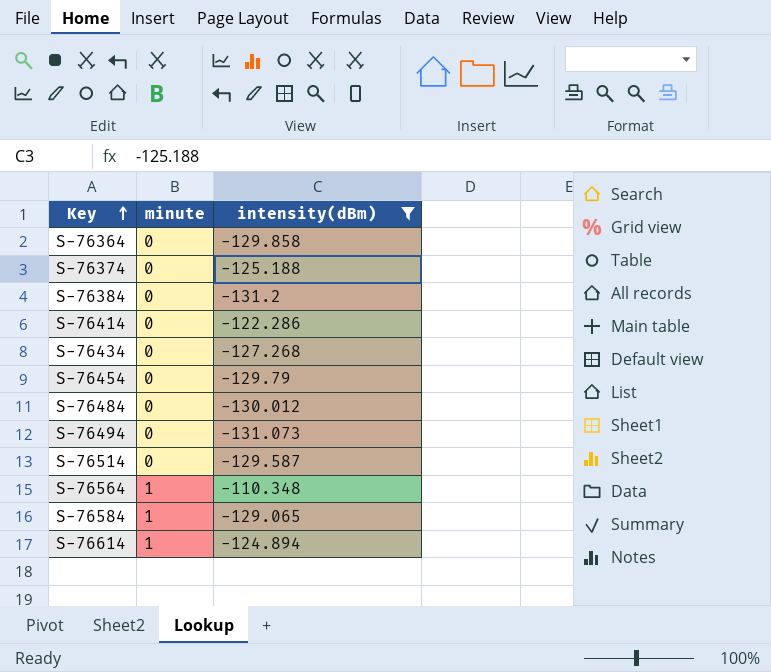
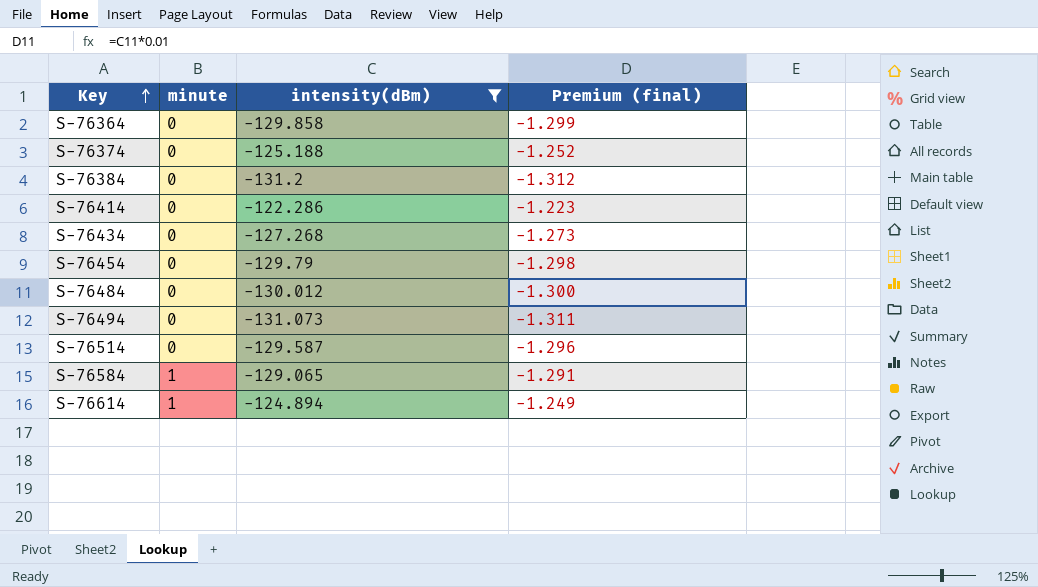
column Premium (final) | formula: none -> [intensity(dBm)] * 0.01
row S-76564: 1 | -110.348 -> none

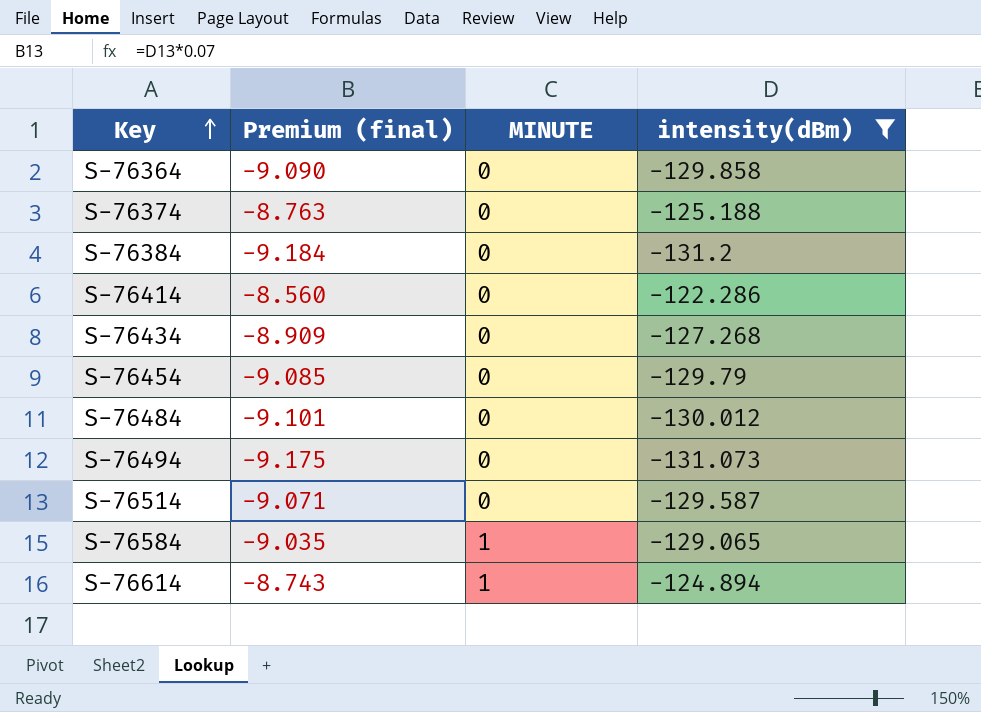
column Premium (final) | formula: [intensity(dBm)] * 0.01 -> [intensity(dBm)] * 0.07
column Premium (final) | position: 4 -> 2
column name: minute -> MINUTE

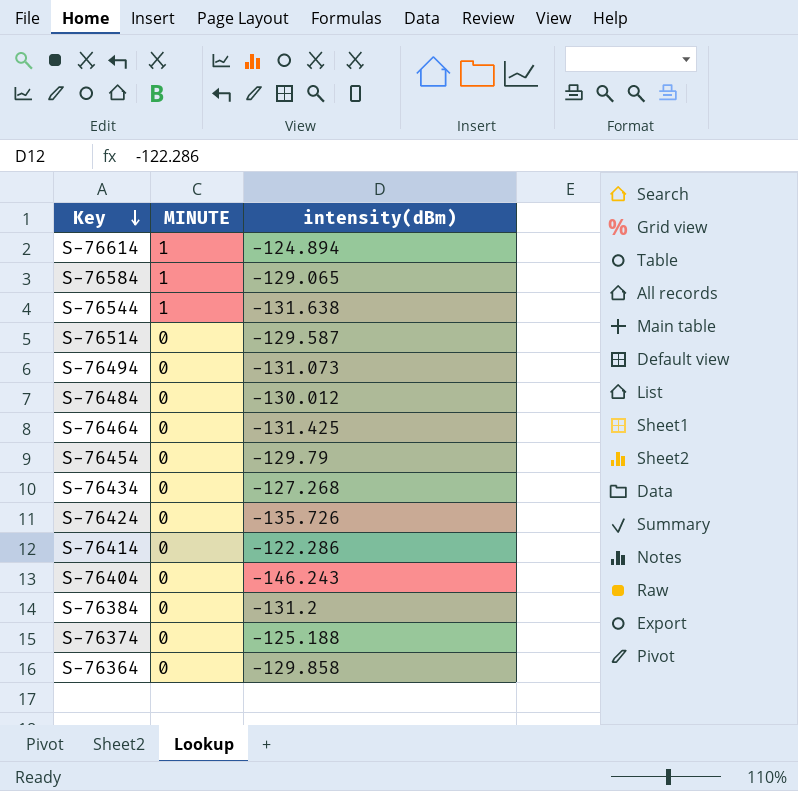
filter: intensity(dBm) >= -131.2 -> none
row order: Key ascending -> Key descending
column Premium (final) | formula: [intensity(dBm)] * 0.07 -> none

